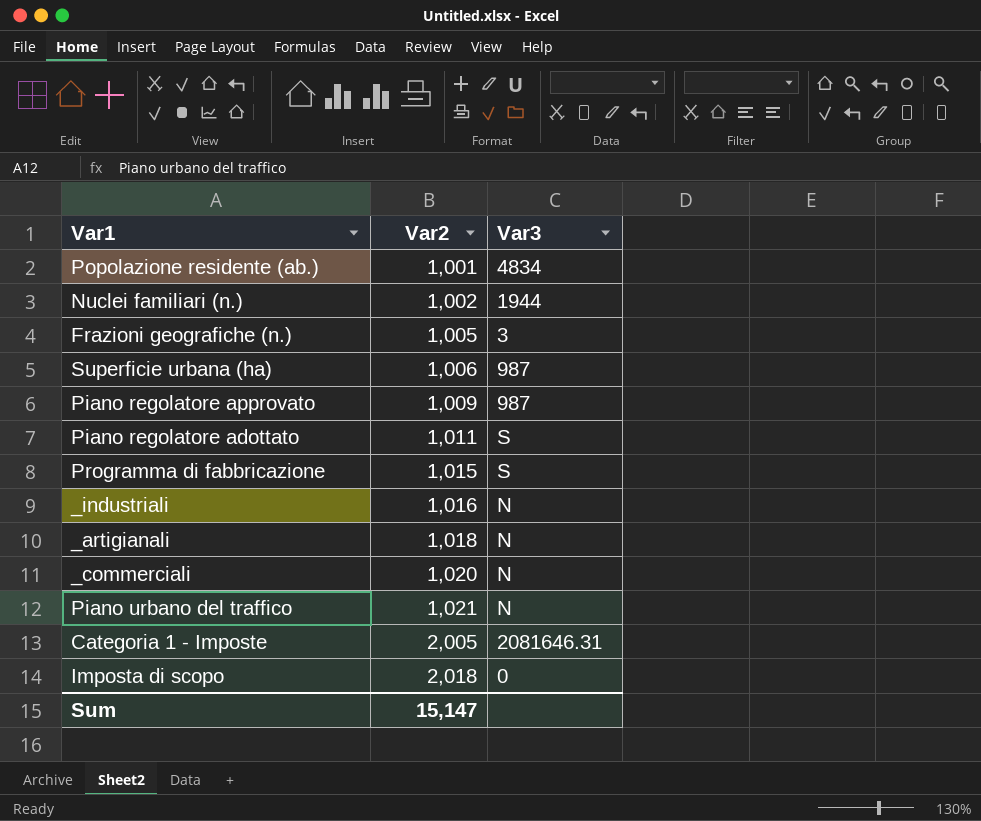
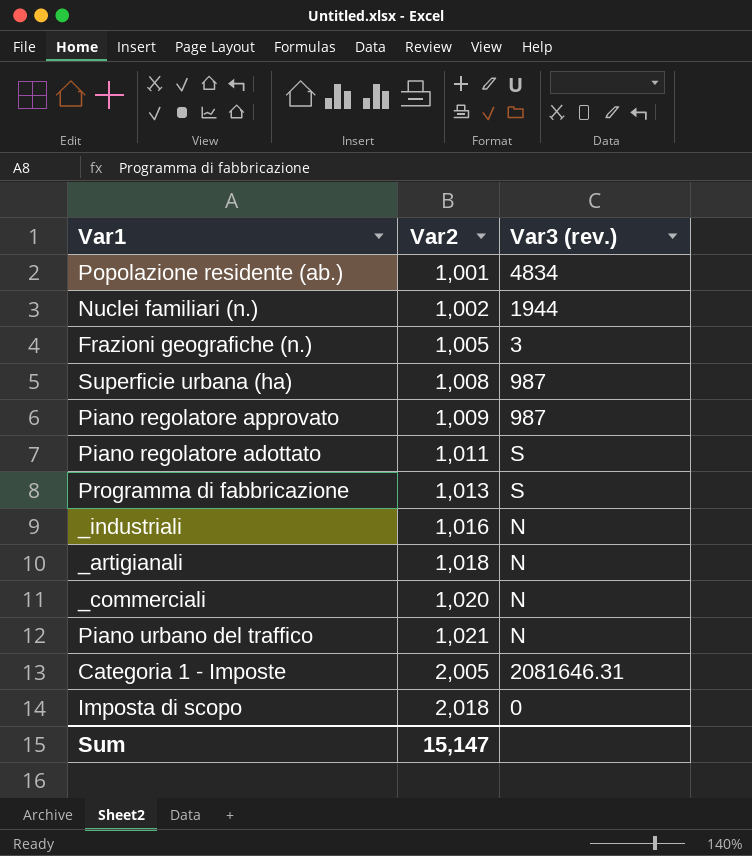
column name: Var3 -> Var3 (rev.)
Superficie urbana (ha) | Var2: 1,006 -> 1,008
Programma di fabbricazione | Var2: 1,015 -> 1,013

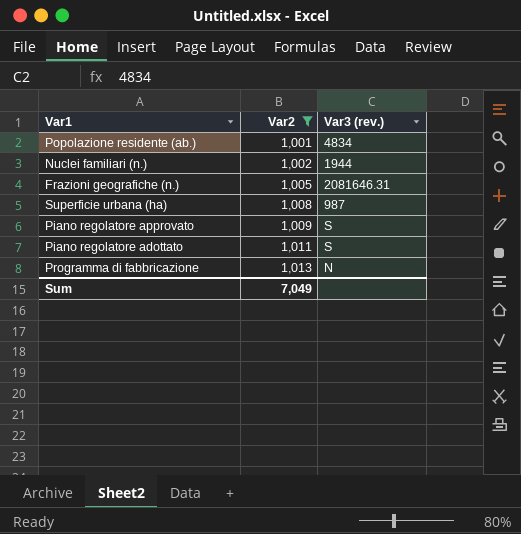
filter: none -> Var2 <= 1,013
Frazioni geografiche (n.) | Var3 (rev.): 3 -> 2081646.31
Piano regolatore approvato | Var3 (rev.): 987 -> S
Programma di fabbricazione | Var3 (rev.): S -> N
Sum | Var2: 15,147 -> 7,049

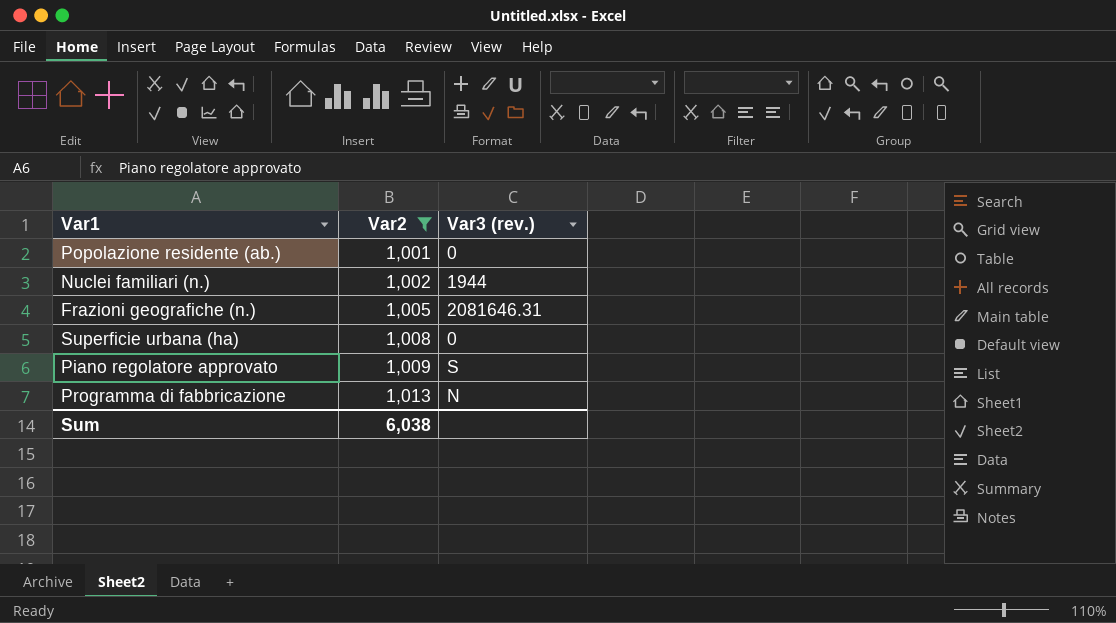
row Piano regolatore adottato: 1,011 | S -> none
Popolazione residente (ab.) | Var3 (rev.): 4834 -> 0
Superficie urbana (ha) | Var3 (rev.): 987 -> 0
Sum | Var2: 7,049 -> 6,038

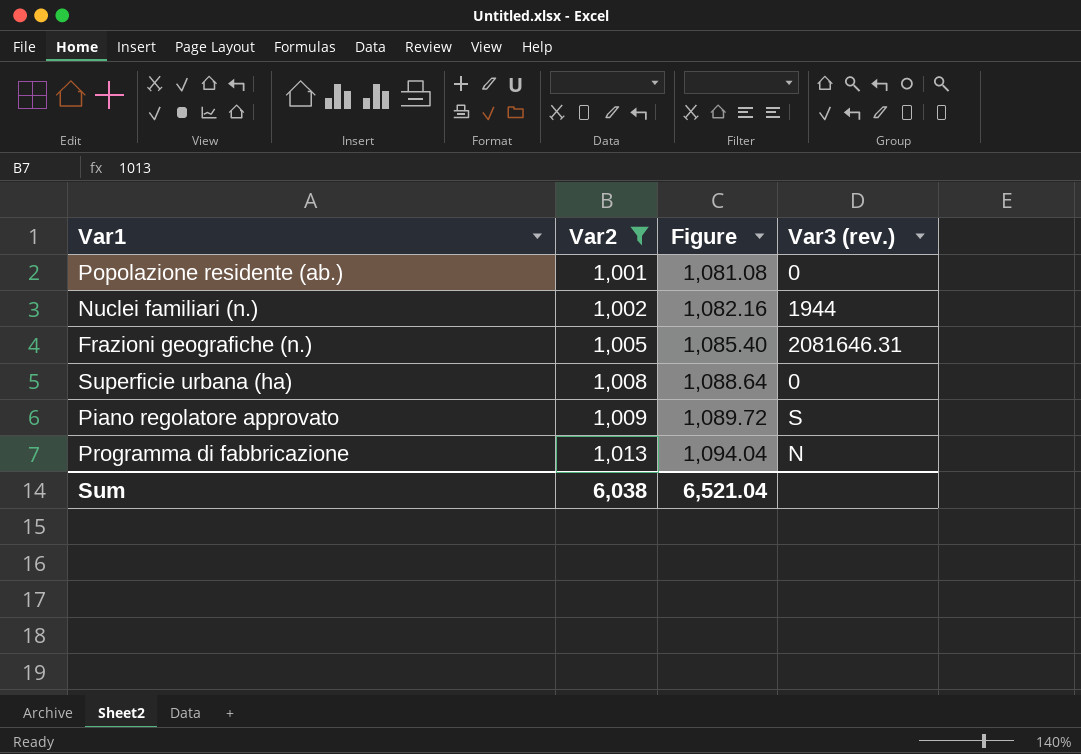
column Figure | formula: none -> [Var2] * 1.08

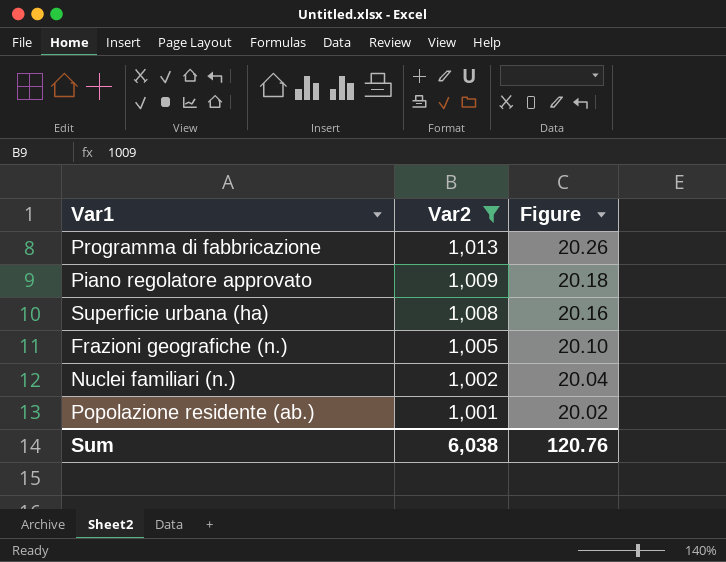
row order: Var2 ascending -> Var2 descending
column Var3 (rev.) | position: 4 -> none
column Figure | formula: [Var2] * 1.08 -> [Var2] * 0.02
Sum | Figure: 6,521.04 -> 120.76

